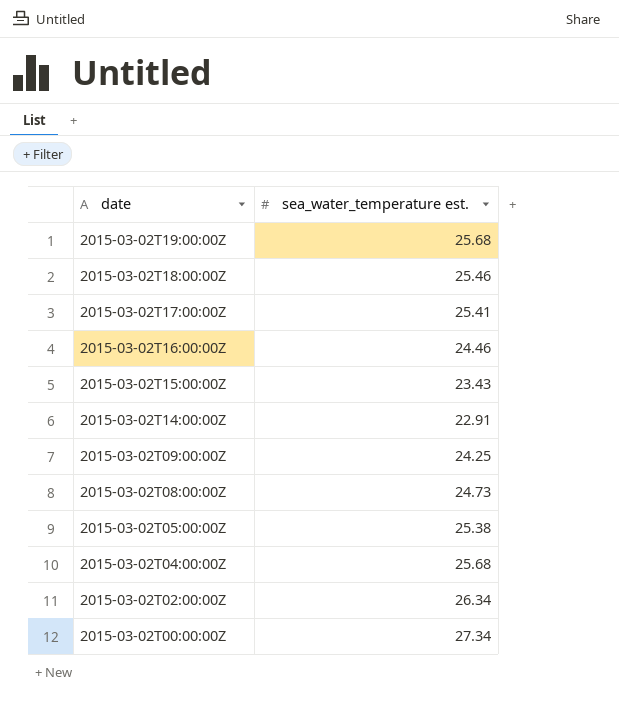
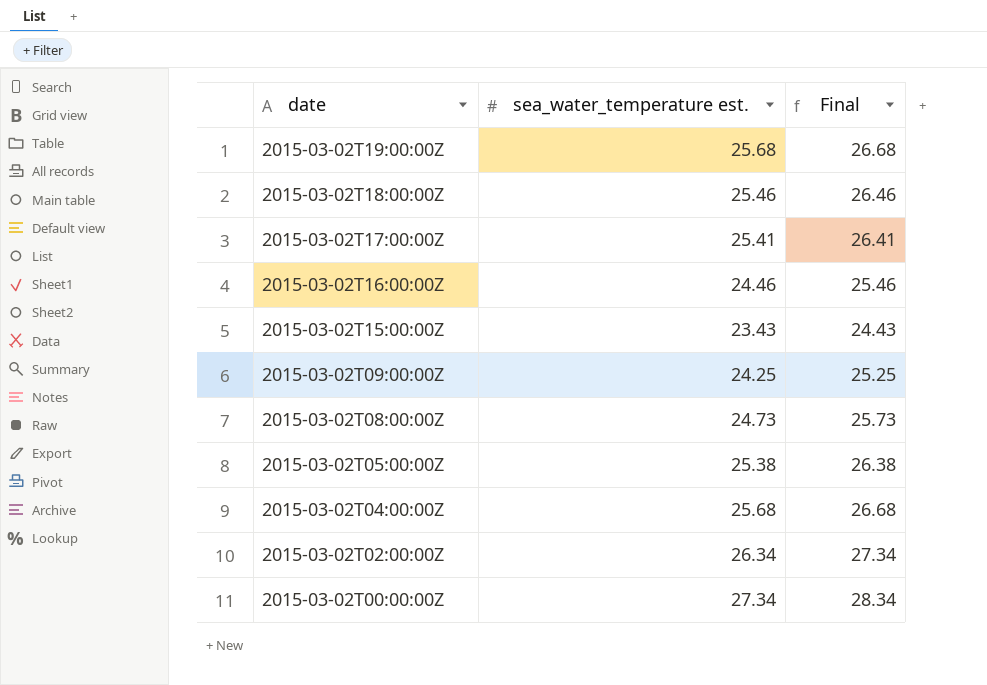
column Final | formula: none -> [sea_water_temperature est.] + 1
row 2015-03-02T14:00:00Z: 22.91 -> none

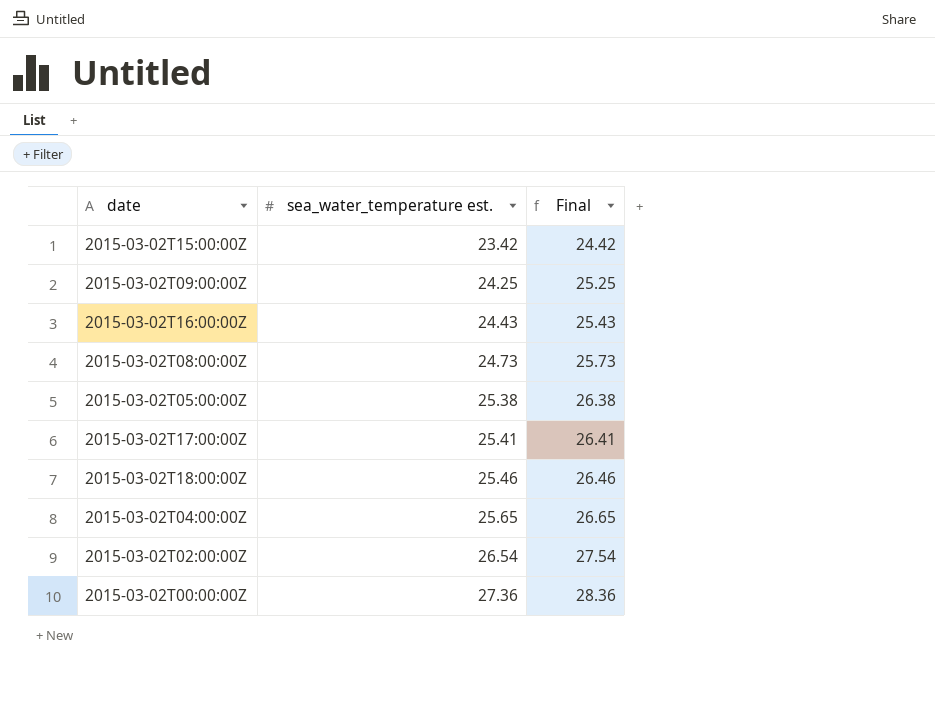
row order: date descending -> sea_water_temperature est. ascending
row 2015-03-02T19:00:00Z: 25.68 | 26.68 -> none
2015-03-02T15:00:00Z | sea_water_temperature est.: 23.43 -> 23.42
2015-03-02T15:00:00Z | Final: 24.43 -> 24.42
2015-03-02T16:00:00Z | sea_water_temperature est.: 24.46 -> 24.43
2015-03-02T16:00:00Z | Final: 25.46 -> 25.43
2015-03-02T04:00:00Z | sea_water_temperature est.: 25.68 -> 25.65
2015-03-02T04:00:00Z | Final: 26.68 -> 26.65
2015-03-02T02:00:00Z | sea_water_temperature est.: 26.34 -> 26.54
2015-03-02T02:00:00Z | Final: 27.34 -> 27.54
2015-03-02T00:00:00Z | sea_water_temperature est.: 27.34 -> 27.36
2015-03-02T00:00:00Z | Final: 28.34 -> 28.36

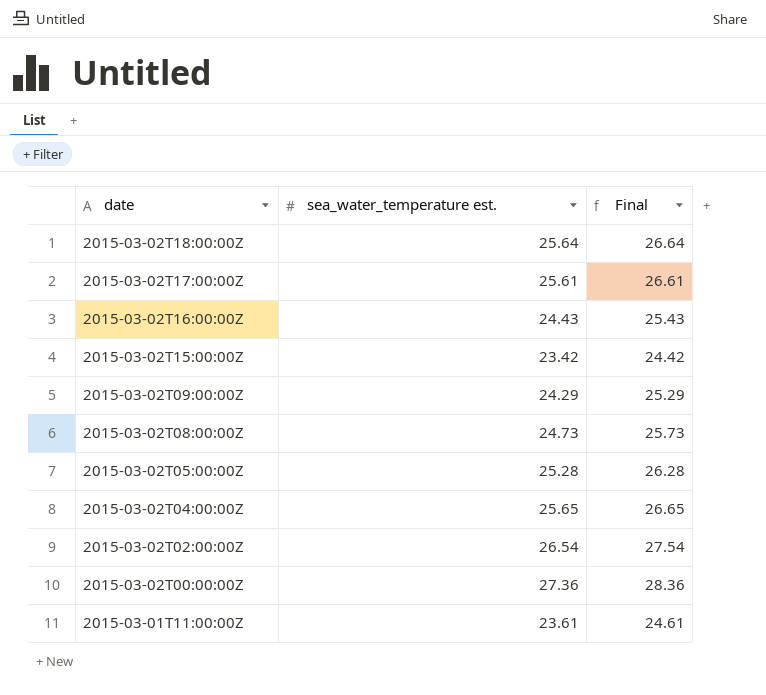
row order: sea_water_temperature est. ascending -> date descending
2015-03-02T18:00:00Z | sea_water_temperature est.: 25.46 -> 25.64
2015-03-02T18:00:00Z | Final: 26.46 -> 26.64
2015-03-02T17:00:00Z | sea_water_temperature est.: 25.41 -> 25.61
2015-03-02T17:00:00Z | Final: 26.41 -> 26.61
2015-03-02T09:00:00Z | sea_water_temperature est.: 24.25 -> 24.29
2015-03-02T09:00:00Z | Final: 25.25 -> 25.29
2015-03-02T05:00:00Z | sea_water_temperature est.: 25.38 -> 25.28
2015-03-02T05:00:00Z | Final: 26.38 -> 26.28
row 2015-03-01T11:00:00Z: none -> 23.61 | 24.61

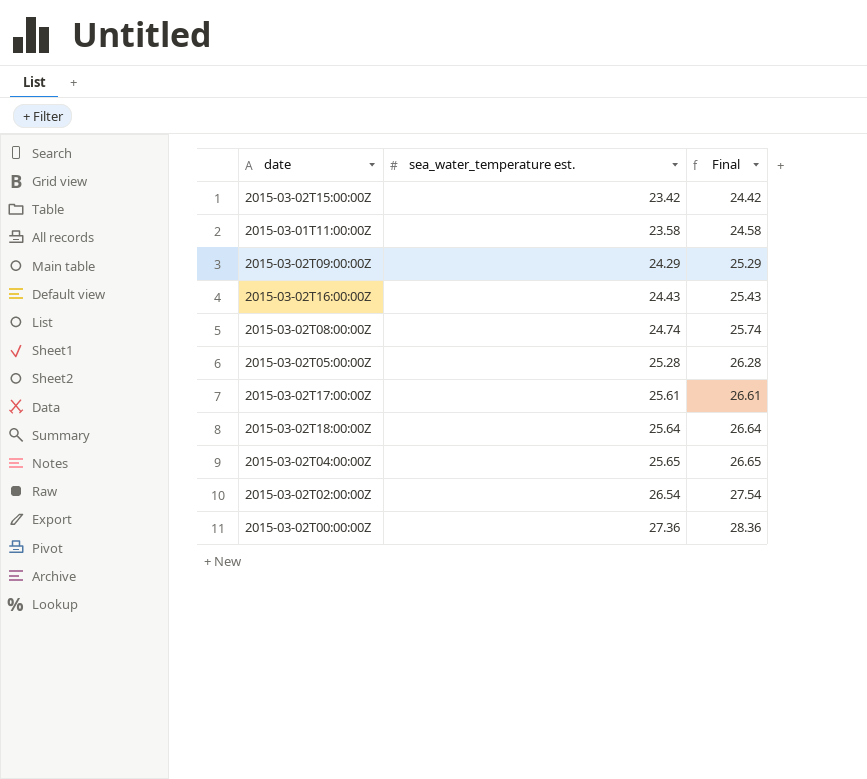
row order: date descending -> sea_water_temperature est. ascending
2015-03-01T11:00:00Z | sea_water_temperature est.: 23.61 -> 23.58
2015-03-01T11:00:00Z | Final: 24.61 -> 24.58
2015-03-02T08:00:00Z | sea_water_temperature est.: 24.73 -> 24.74
2015-03-02T08:00:00Z | Final: 25.73 -> 25.74

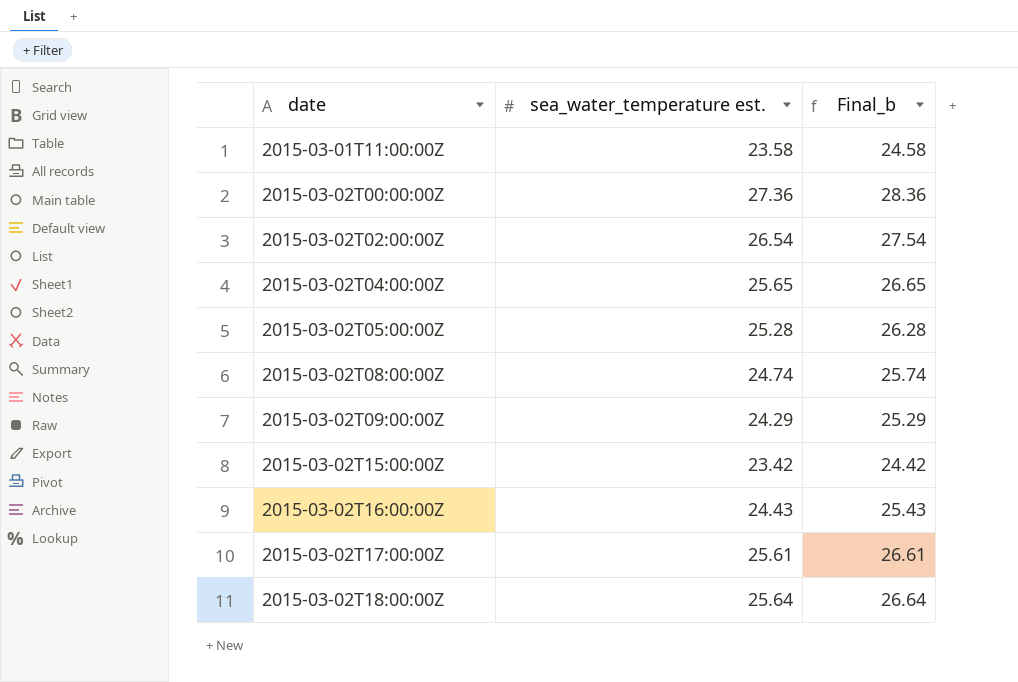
row order: sea_water_temperature est. ascending -> date ascending
column name: Final -> Final_b

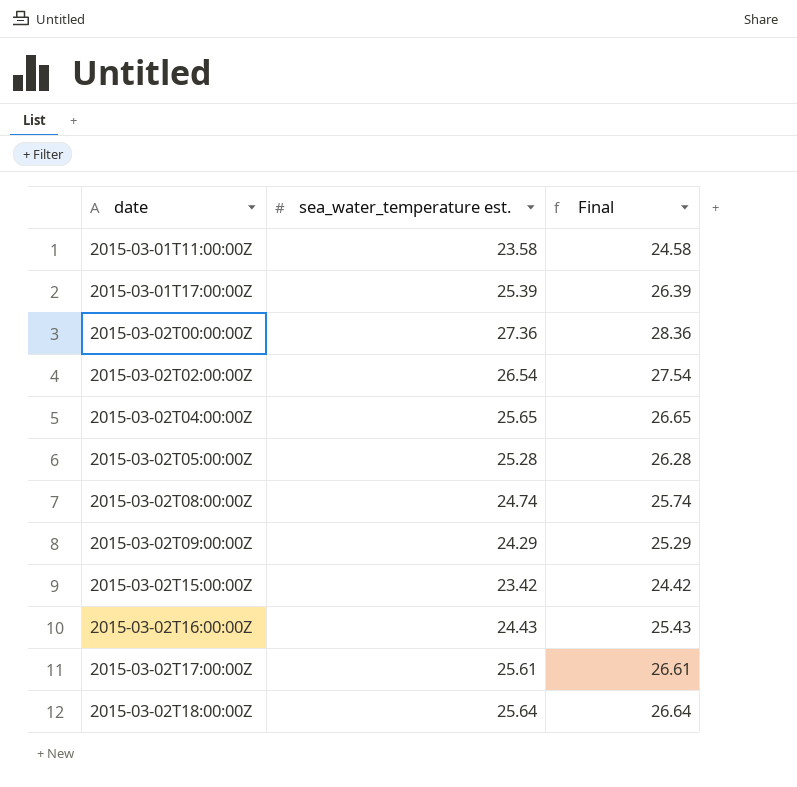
column name: Final_b -> Final
row 2015-03-01T17:00:00Z: none -> 25.39 | 26.39

